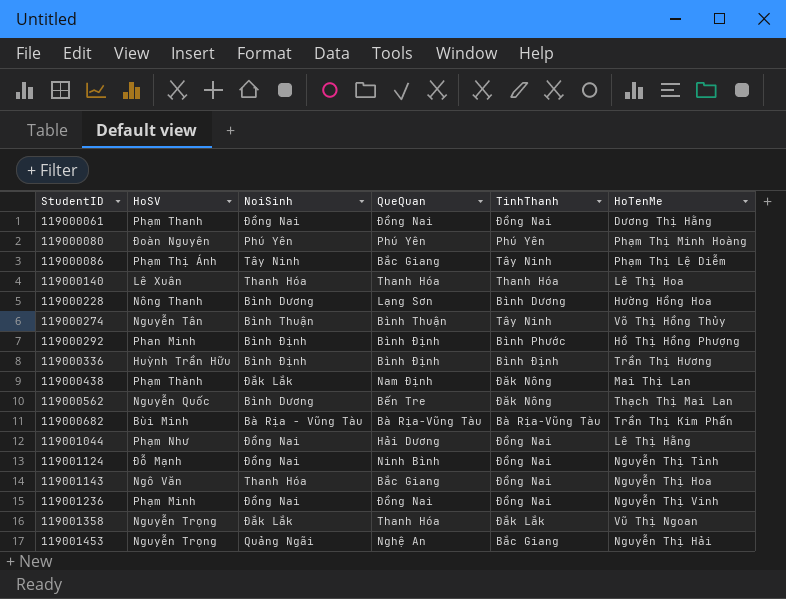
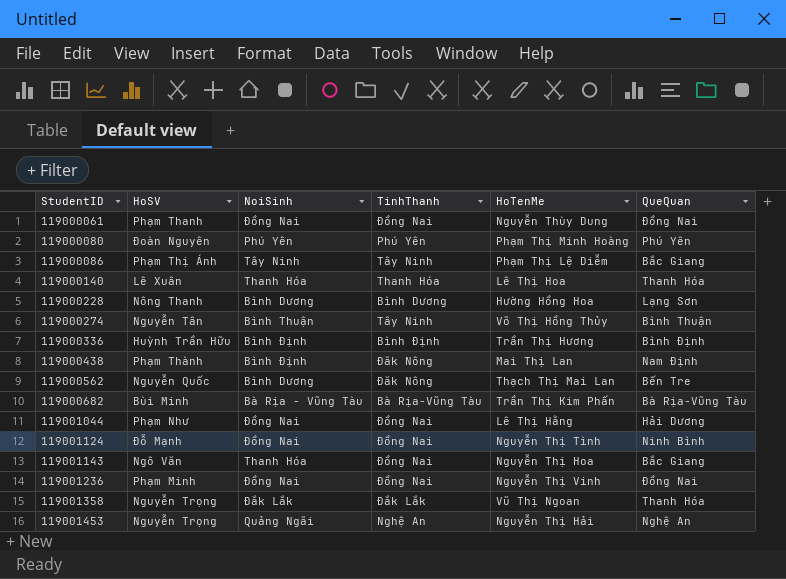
column QueQuan | position: 4 -> 6
row 119000292: Phan Minh | Bình Định | Bình Định | Bình Phước | Hồ Thị Hồng Phượng -> none
119000061 | HoTenMe: Dương Thị Hằng -> Nguyễn Thùy Dung
119000438 | NoiSinh: Đắk Lắk -> Bình Định
119001453 | TinhThanh: Bắc Giang -> Nghệ An

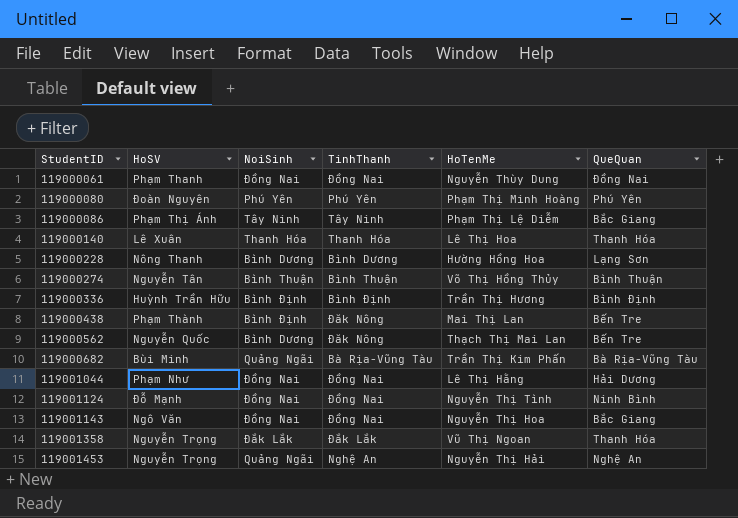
row 119001236: Phạm Minh | Đồng Nai | Đồng Nai | Nguyễn Thị Vinh | Đồng Nai -> none
119000274 | TinhThanh: Tây Ninh -> Bình Thuận
119000438 | QueQuan: Nam Định -> Bến Tre
119000682 | NoiSinh: Bà Rịa - Vũng Tàu -> Quảng Ngãi
119001143 | NoiSinh: Thanh Hóa -> Đồng Nai

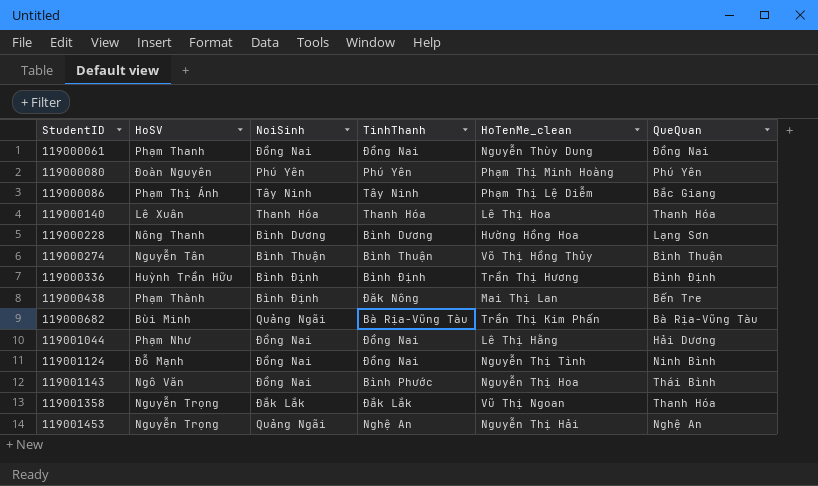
column name: HoTenMe -> HoTenMe_clean
row 119000562: Nguyễn Quốc | Bình Dương | Đăk Nông | Thạch Thị Mai Lan | Bến Tre -> none
119001143 | TinhThanh: Đồng Nai -> Bình Phước
119001143 | QueQuan: Bắc Giang -> Thái Bình

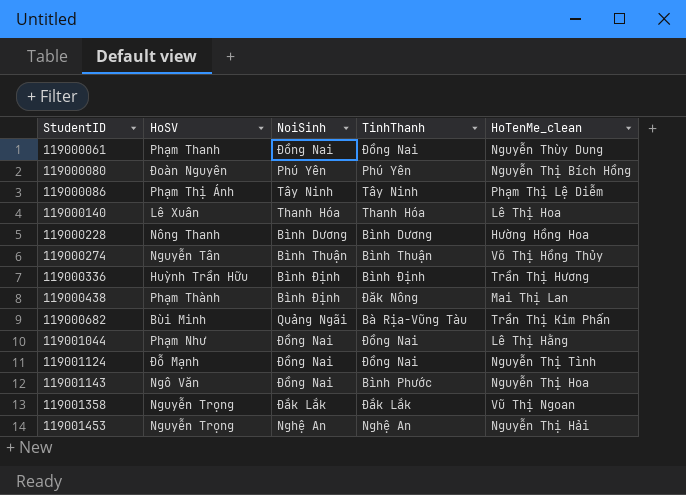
column QueQuan | position: 6 -> none
119000080 | HoTenMe_clean: Phạm Thị Minh Hoàng -> Nguyễn Thị Bích Hồng
119001453 | NoiSinh: Quảng Ngãi -> Nghệ An

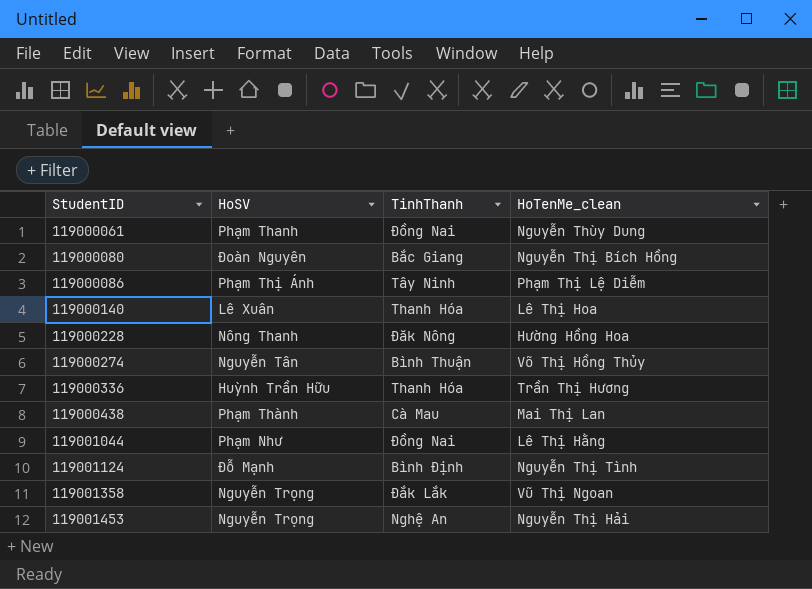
column NoiSinh | position: 3 -> none
row 119000682: Bùi Minh | Quảng Ngãi | Bà Rịa-Vũng Tàu | Trần Thị Kim Phấn -> none
row 119001143: Ngô Văn | Đồng Nai | Bình Phước | Nguyễn Thị Hoa -> none
119000080 | TinhThanh: Phú Yên -> Bắc Giang
119000228 | TinhThanh: Bình Dương -> Đăk Nông
119000336 | TinhThanh: Bình Định -> Thanh Hóa
119000438 | TinhThanh: Đăk Nông -> Cà Mau
119001124 | TinhThanh: Đồng Nai -> Bình Định

